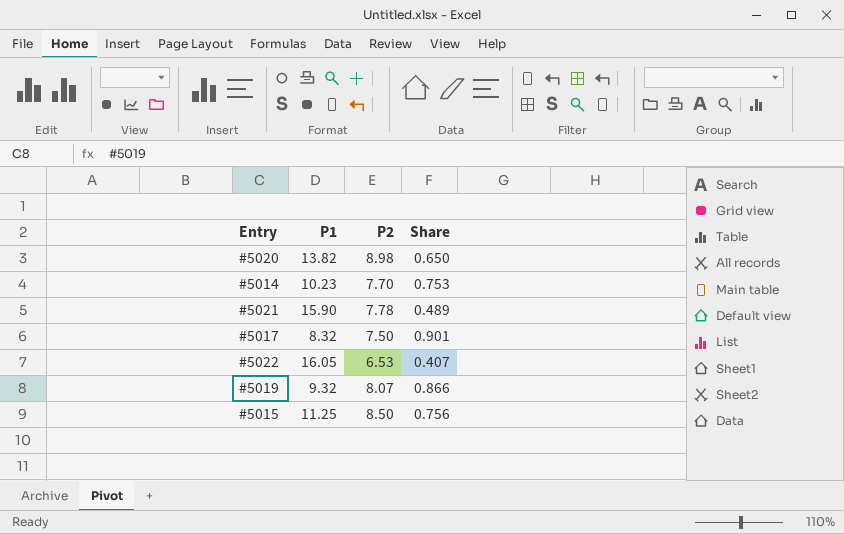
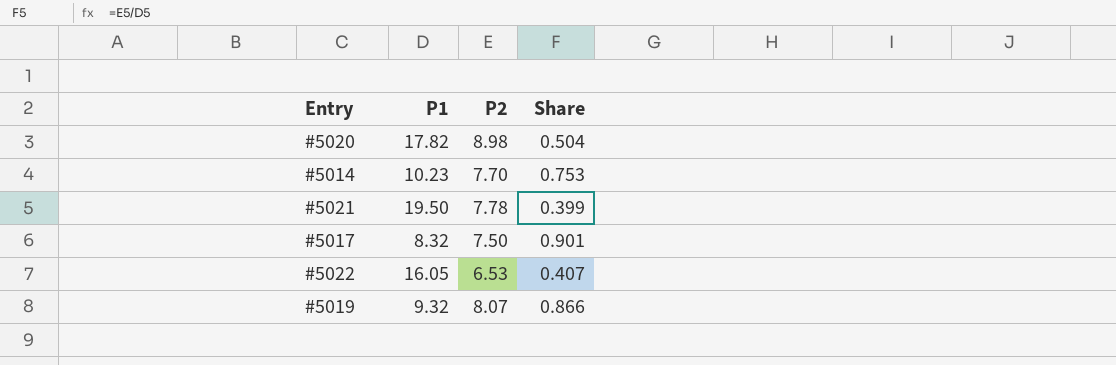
row #5015: 11.25 | 8.50 | 0.756 -> none
#5020 | P1: 13.82 -> 17.82
#5020 | Share: 0.650 -> 0.504
#5021 | P1: 15.90 -> 19.50
#5021 | Share: 0.489 -> 0.399

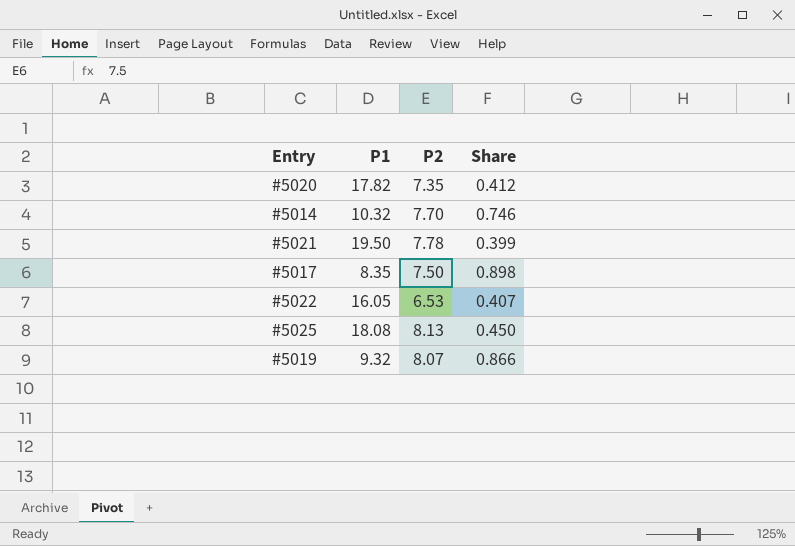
#5020 | P2: 8.98 -> 7.35
#5020 | Share: 0.504 -> 0.412
#5014 | P1: 10.23 -> 10.32
#5014 | Share: 0.753 -> 0.746
#5017 | P1: 8.32 -> 8.35
#5017 | Share: 0.901 -> 0.898
row #5025: none -> 18.08 | 8.13 | 0.450

